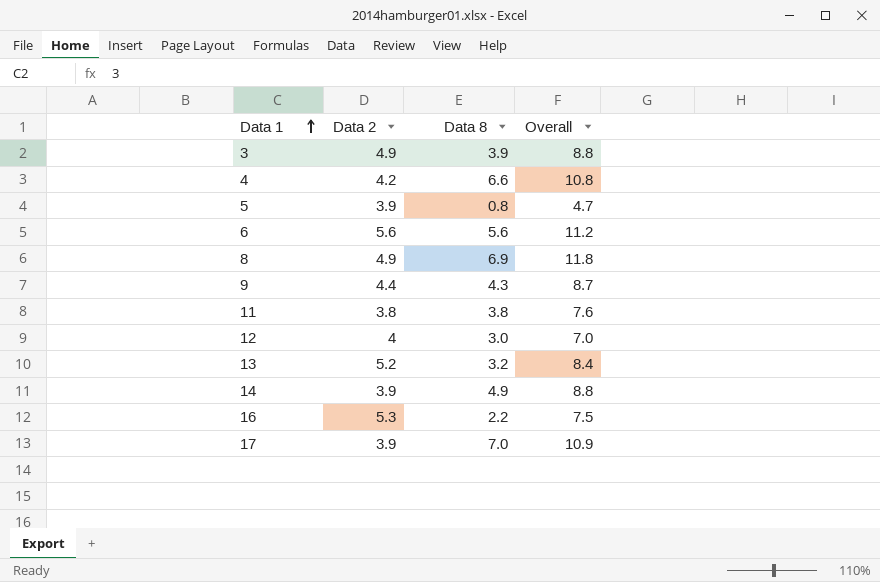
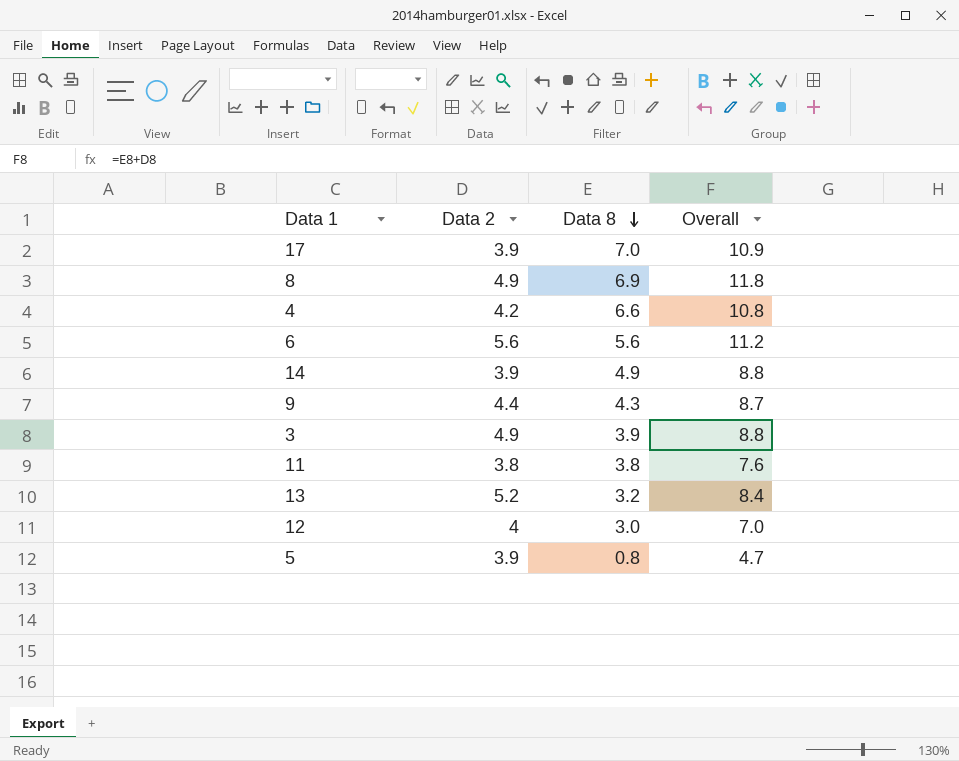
row order: Data 1 ascending -> Data 8 descending
row 16: 5.3 | 2.2 | 7.5 -> none

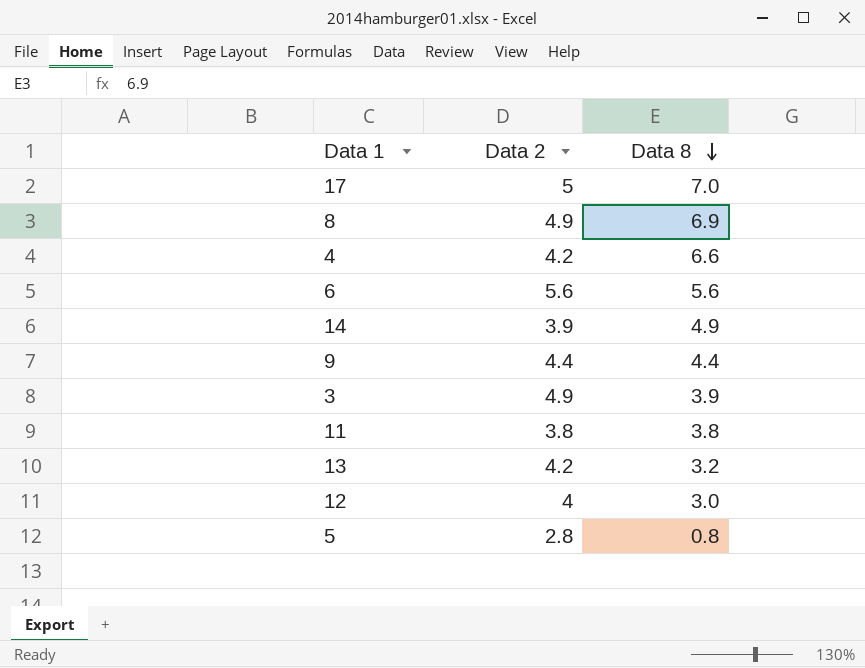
column Overall | formula: [Data 2] + [Data 8] -> none
17 | Data 2: 3.9 -> 5
9 | Data 8: 4.3 -> 4.4
13 | Data 2: 5.2 -> 4.2
5 | Data 2: 3.9 -> 2.8

